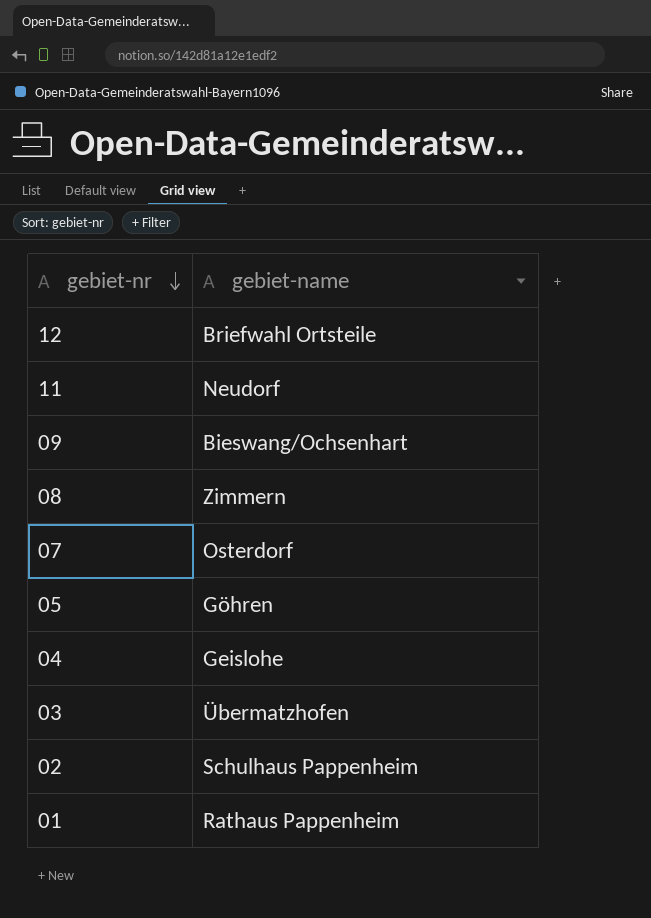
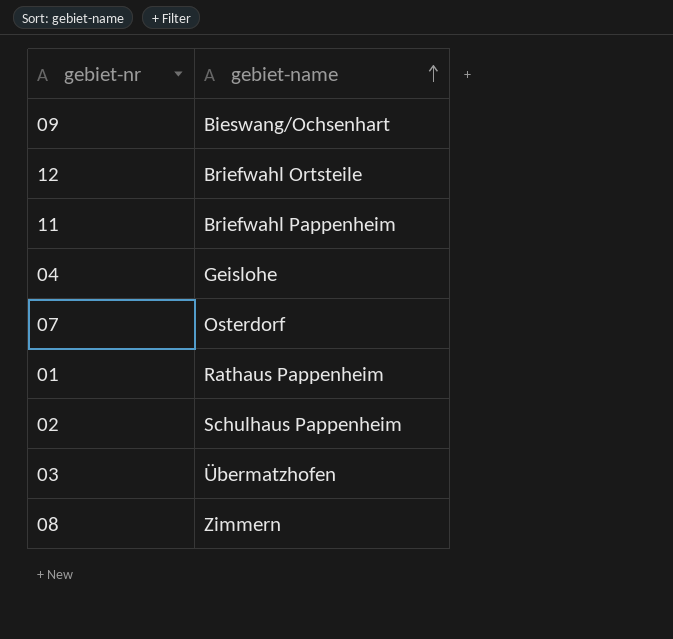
row order: gebiet-nr descending -> gebiet-name ascending
row 05: Göhren -> none
11 | gebiet-name: Neudorf -> Briefwahl Pappenheim

